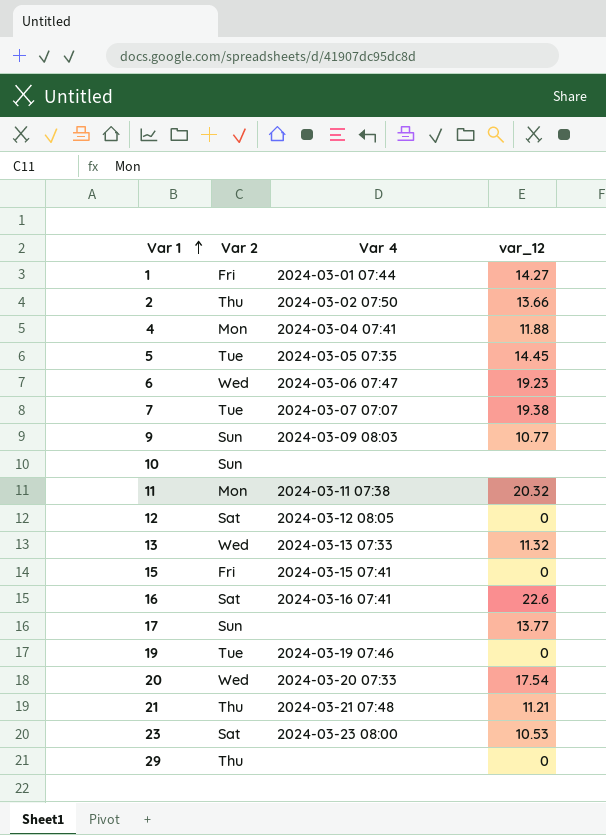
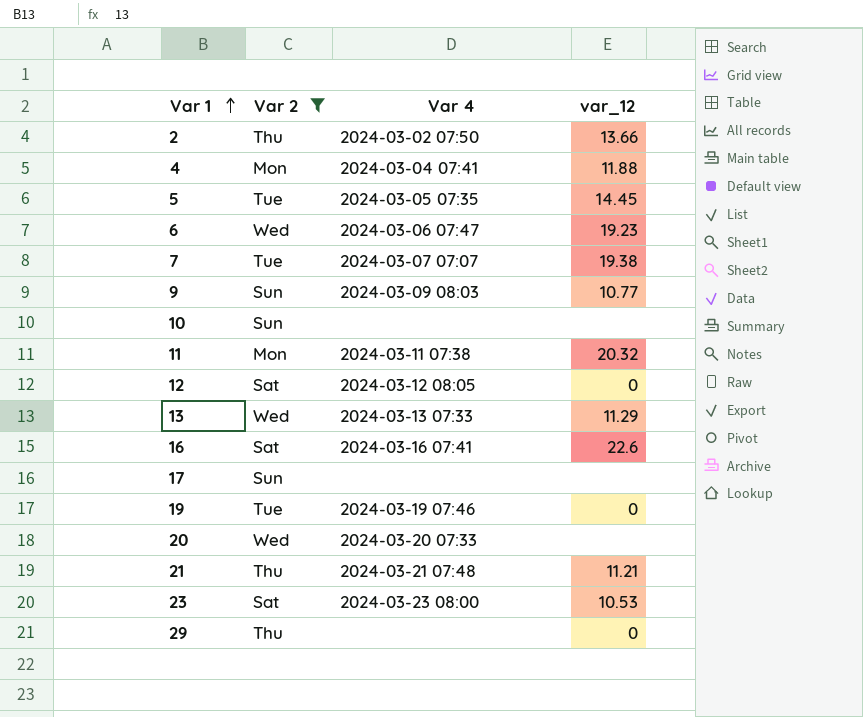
filter: none -> Var 2 != Fri
13 | var_12: 11.32 -> 11.29
17 | var_12: 13.77 -> none
20 | var_12: 17.54 -> none

